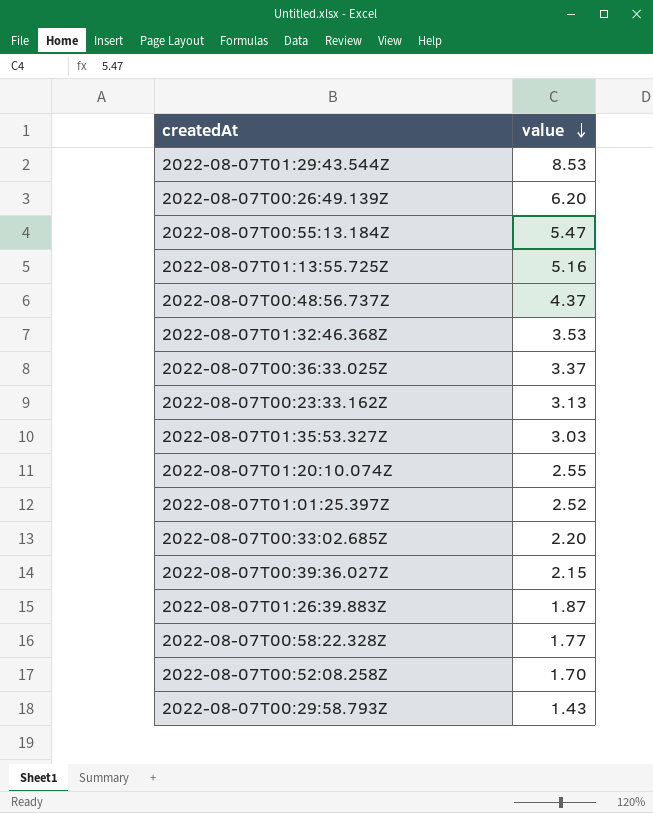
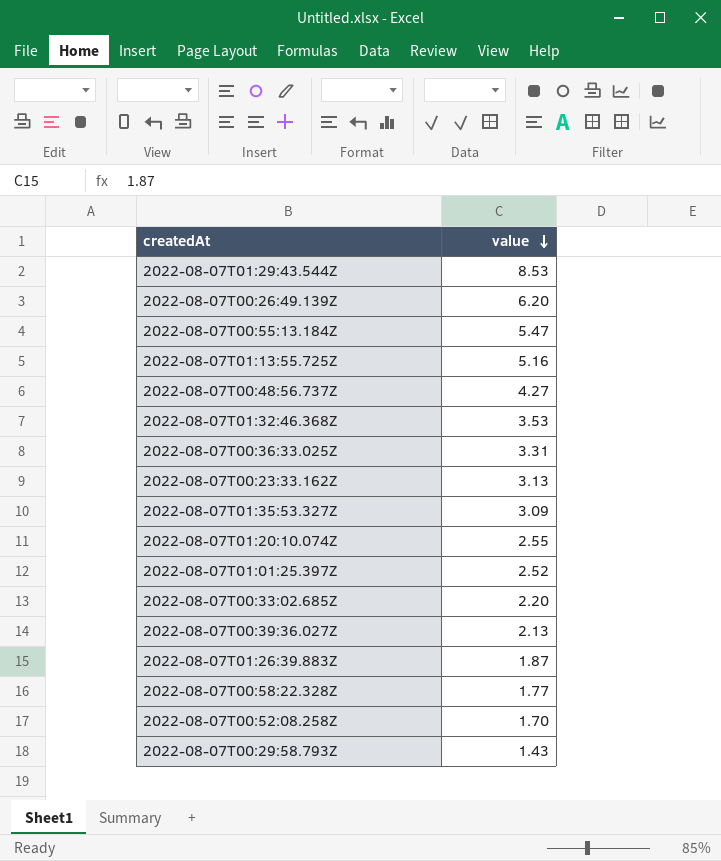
2022-08-07T00:48:56.737Z | value: 4.37 -> 4.27
2022-08-07T00:36:33.025Z | value: 3.37 -> 3.31
2022-08-07T01:35:53.327Z | value: 3.03 -> 3.09
2022-08-07T00:39:36.027Z | value: 2.15 -> 2.13

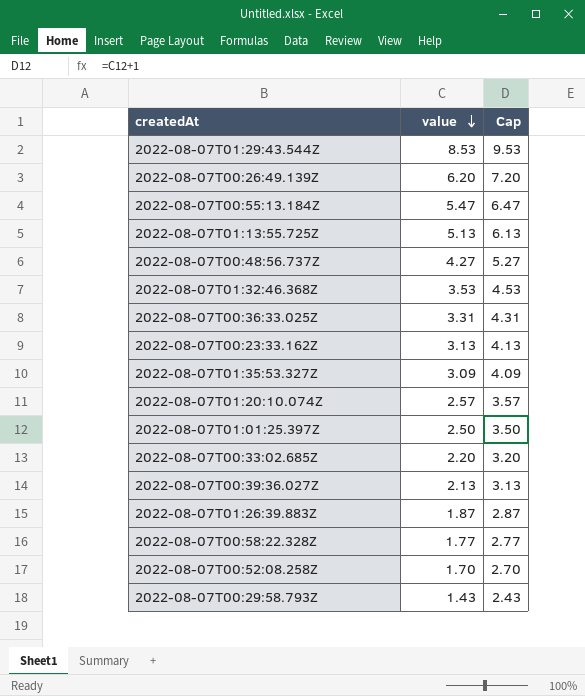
column Cap | formula: none -> [value] + 1
2022-08-07T01:13:55.725Z | value: 5.16 -> 5.13
2022-08-07T01:20:10.074Z | value: 2.55 -> 2.57
2022-08-07T01:01:25.397Z | value: 2.52 -> 2.50

